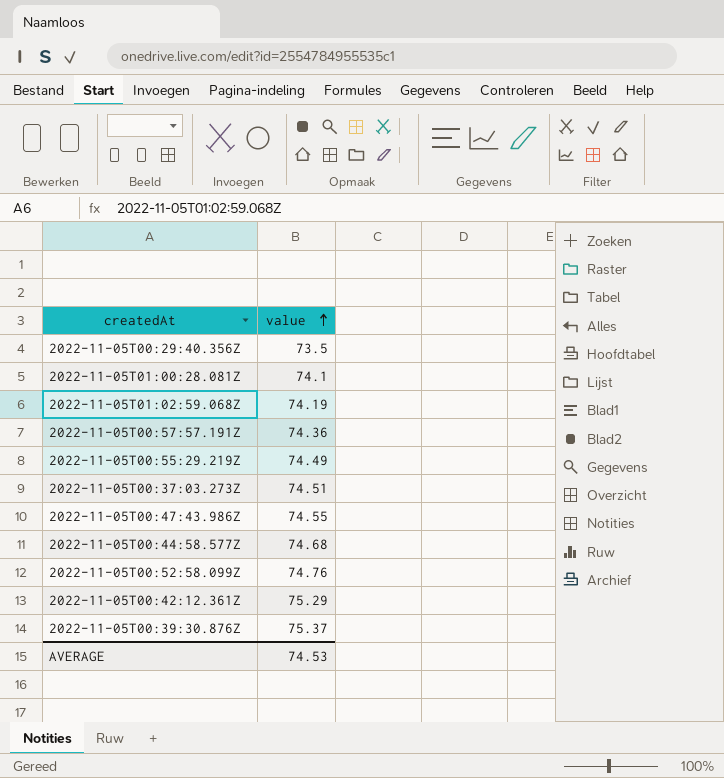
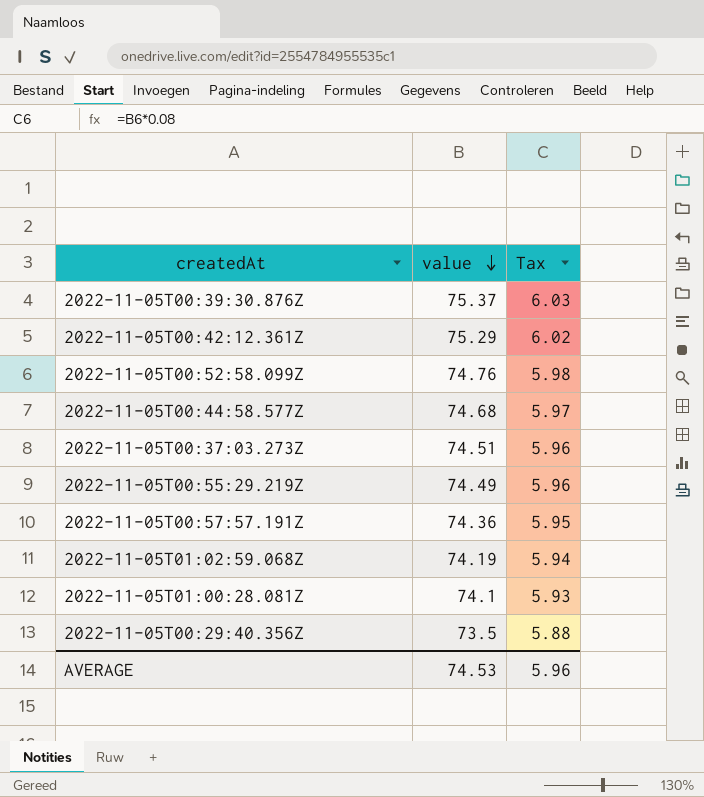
row order: value ascending -> value descending
column Tax | formula: none -> [value] * 0.08
row 2022-11-05T00:47:43.986Z: 74.55 -> none

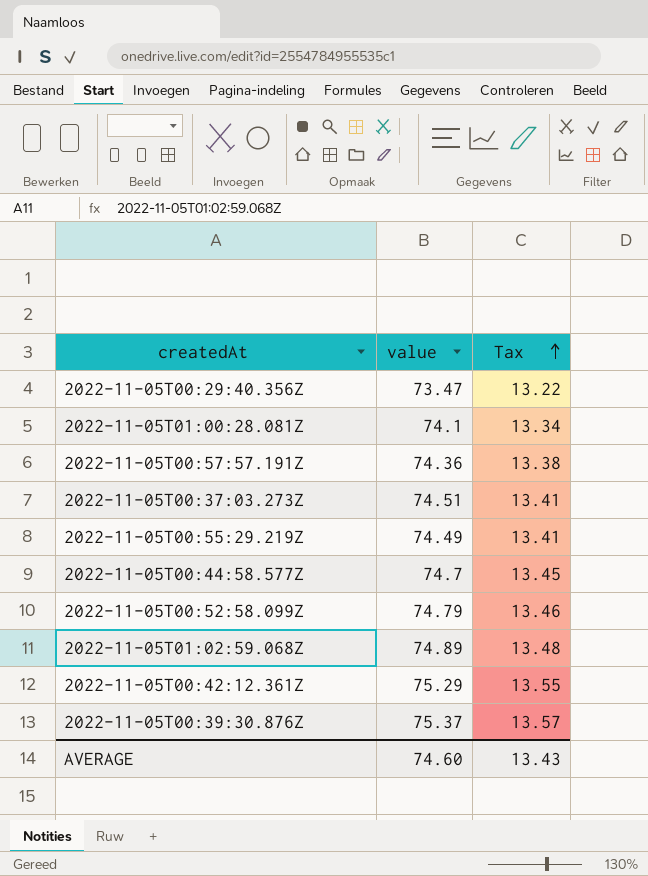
row order: value descending -> Tax ascending
column Tax | formula: [value] * 0.08 -> [value] * 0.18
2022-11-05T00:29:40.356Z | value: 73.5 -> 73.47
2022-11-05T00:44:58.577Z | value: 74.68 -> 74.7
2022-11-05T00:52:58.099Z | value: 74.76 -> 74.79
2022-11-05T01:02:59.068Z | value: 74.19 -> 74.89
AVERAGE | value: 74.53 -> 74.60
AVERAGE | Tax: 5.96 -> 13.43

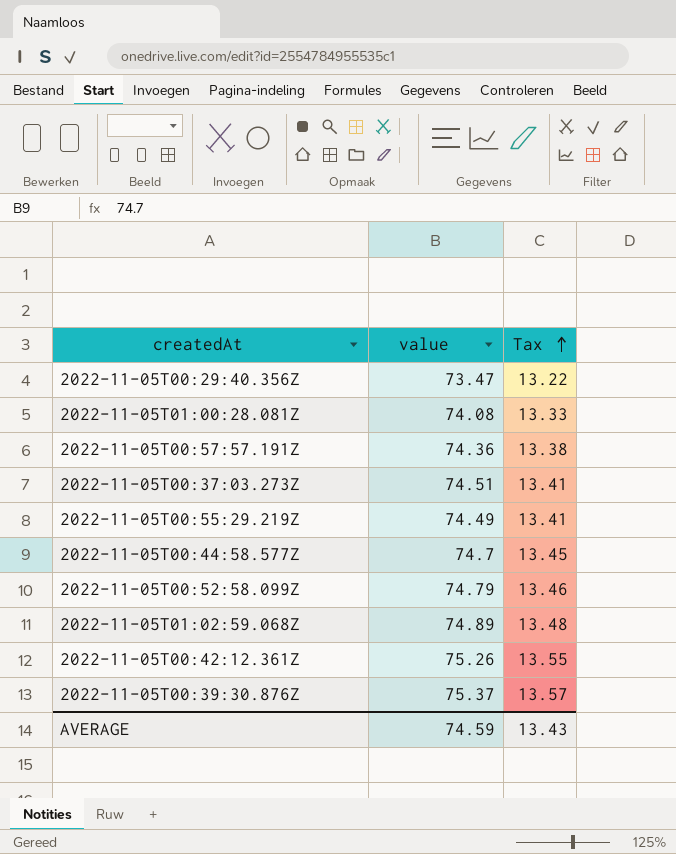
2022-11-05T01:00:28.081Z | value: 74.1 -> 74.08
2022-11-05T01:00:28.081Z | Tax: 13.34 -> 13.33
2022-11-05T00:42:12.361Z | value: 75.29 -> 75.26
AVERAGE | value: 74.60 -> 74.59

